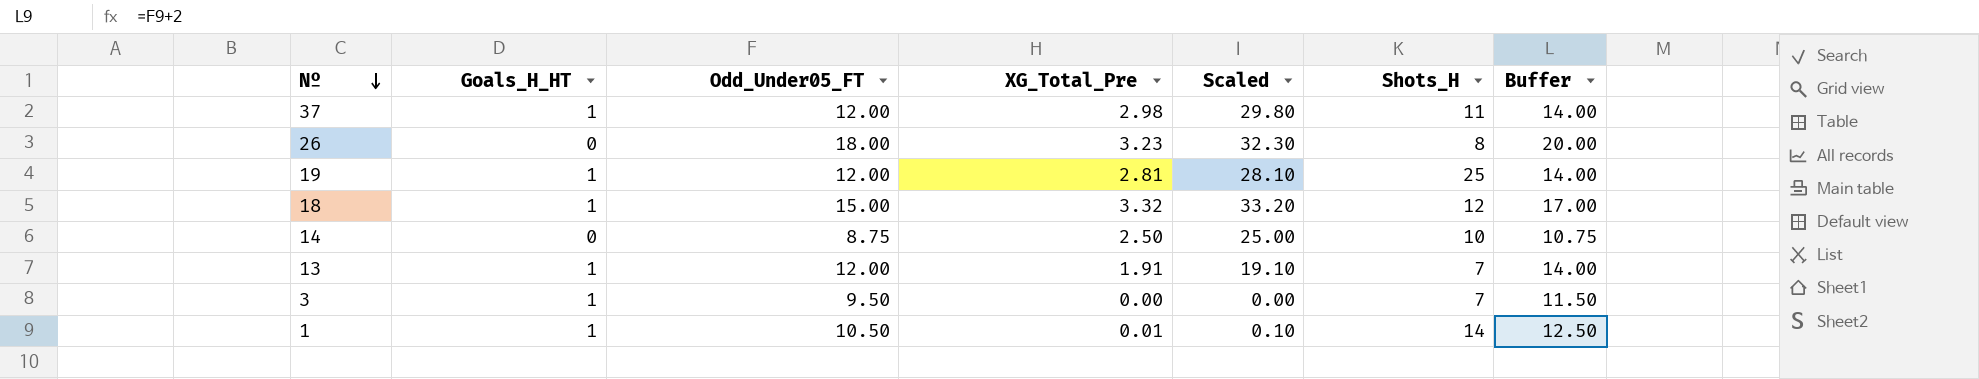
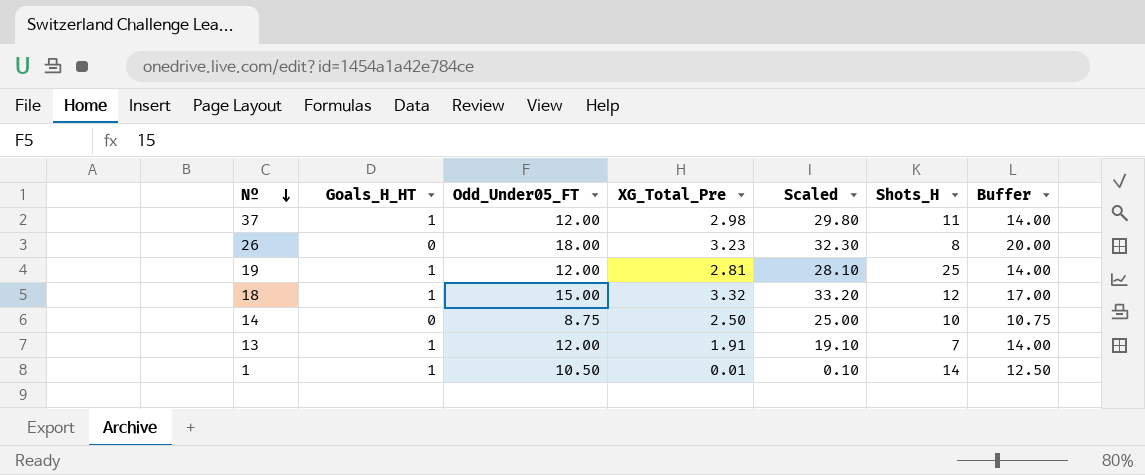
row 3: 1 | 9.50 | 0.00 | 0.00 | 7 | 11.50 -> none

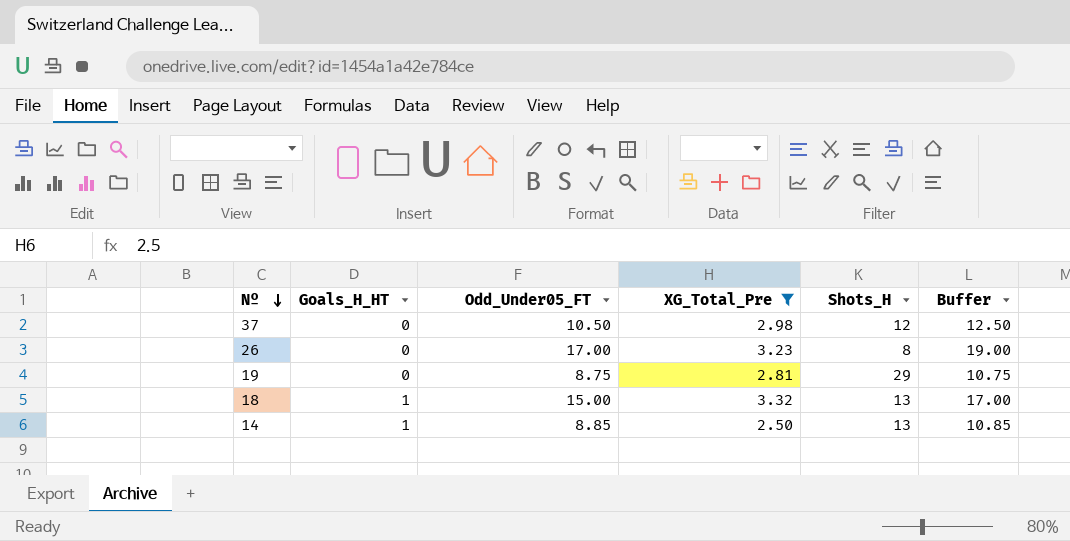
filter: none -> XG_Total_Pre >= 2.50
column Scaled | formula: [XG_Total_Pre] * 10 -> none
37 | Goals_H_HT: 1 -> 0
37 | Odd_Under05_FT: 12.00 -> 10.50
37 | Shots_H: 11 -> 12
37 | Buffer: 14.00 -> 12.50
26 | Odd_Under05_FT: 18.00 -> 17.00
26 | Buffer: 20.00 -> 19.00
19 | Goals_H_HT: 1 -> 0
19 | Odd_Under05_FT: 12.00 -> 8.75
19 | Shots_H: 25 -> 29
19 | Buffer: 14.00 -> 10.75
18 | Shots_H: 12 -> 13
14 | Goals_H_HT: 0 -> 1
14 | Odd_Under05_FT: 8.75 -> 8.85
14 | Shots_H: 10 -> 13
14 | Buffer: 10.75 -> 10.85

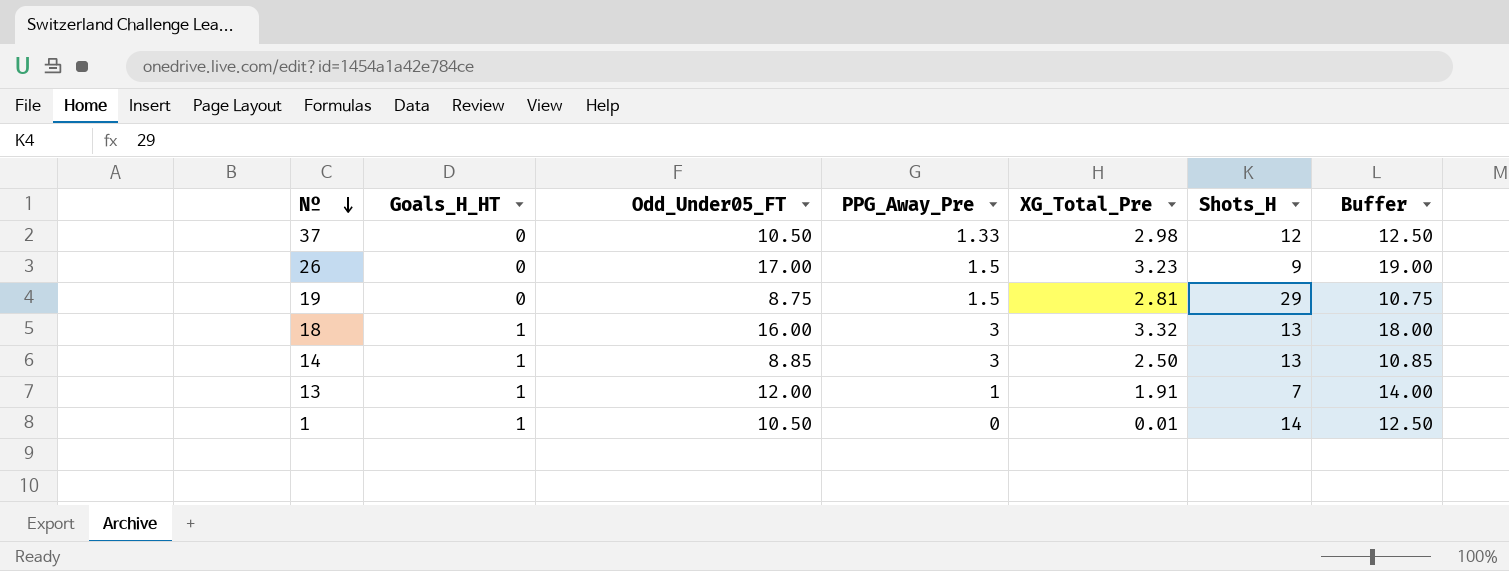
filter: XG_Total_Pre >= 2.50 -> none
column PPG_Away_Pre | position: none -> 4
26 | Shots_H: 8 -> 9
18 | Odd_Under05_FT: 15.00 -> 16.00
18 | Buffer: 17.00 -> 18.00

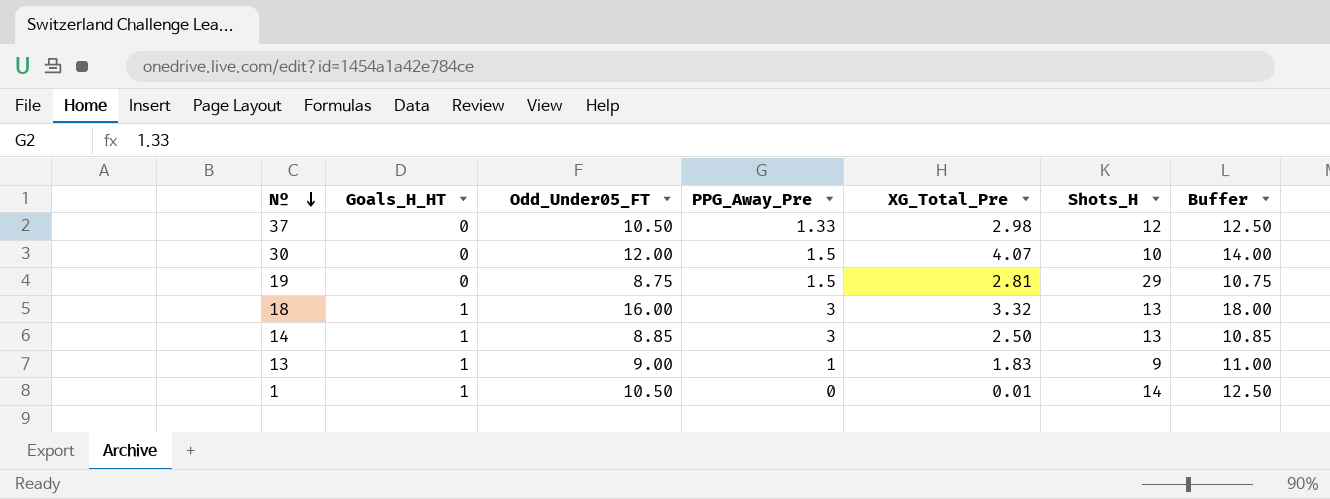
row 26: 0 | 17.00 | 1.5 | 3.23 | 9 | 19.00 -> none
row 30: none -> 0 | 12.00 | 1.5 | 4.07 | 10 | 14.00
13 | Odd_Under05_FT: 12.00 -> 9.00
13 | XG_Total_Pre: 1.91 -> 1.83
13 | Shots_H: 7 -> 9
13 | Buffer: 14.00 -> 11.00

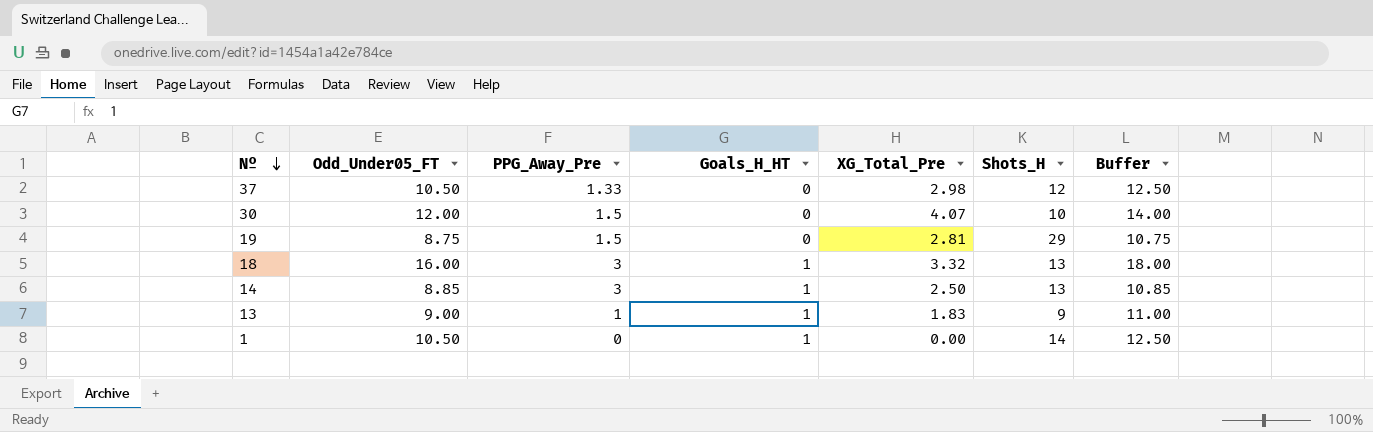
column Goals_H_HT | position: 2 -> 4
1 | XG_Total_Pre: 0.01 -> 0.00

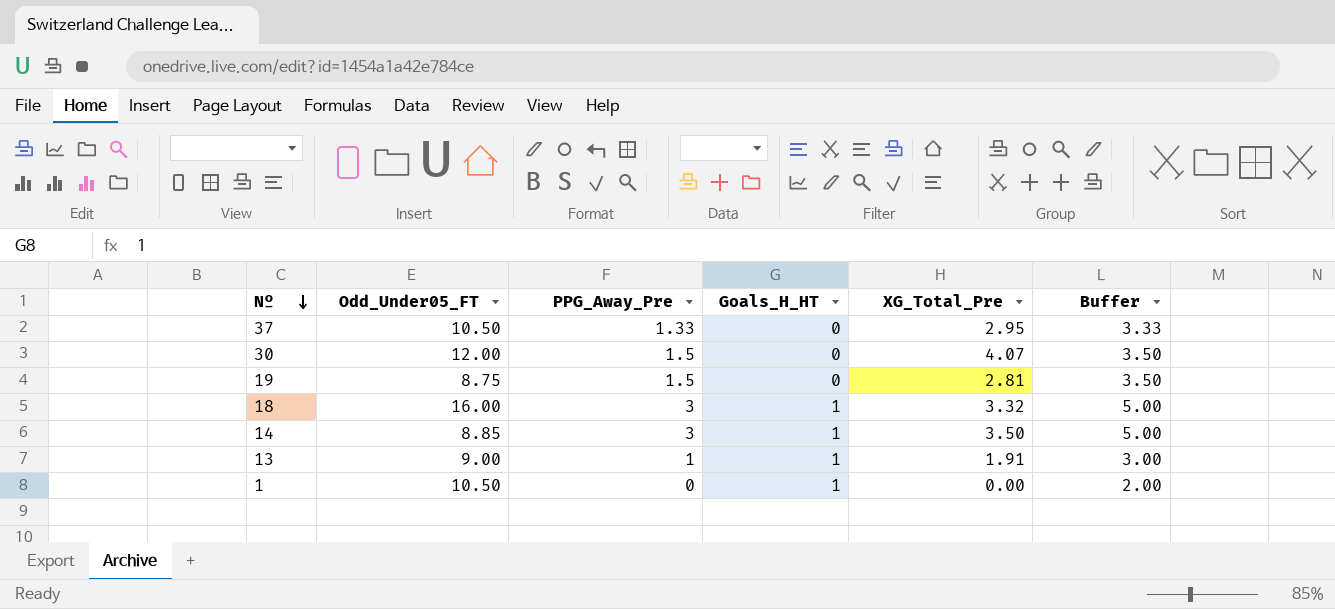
column Shots_H | position: 6 -> none
column Buffer | formula: [Odd_Under05_FT] + 2 -> [PPG_Away_Pre] + 2
37 | XG_Total_Pre: 2.98 -> 2.95
14 | XG_Total_Pre: 2.50 -> 3.50
13 | XG_Total_Pre: 1.83 -> 1.91

